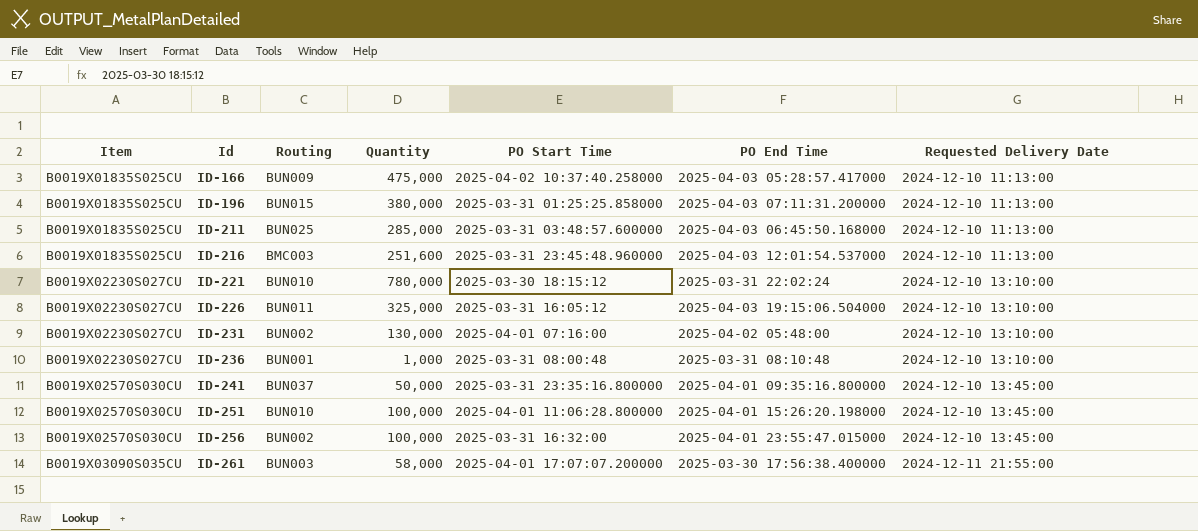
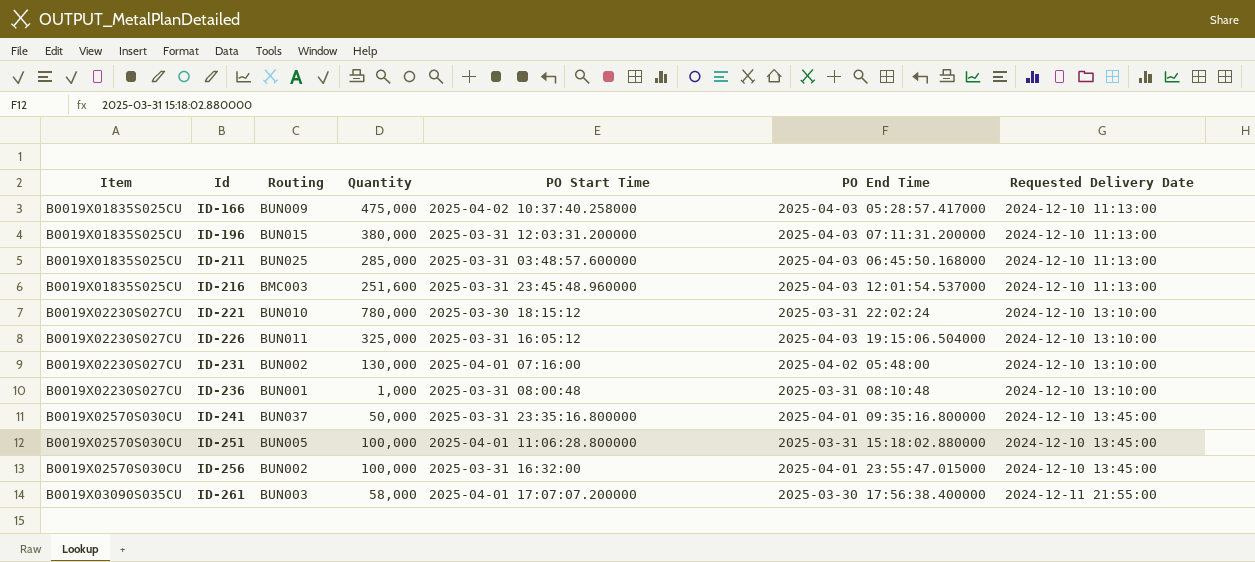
ID-196 | PO Start Time: 2025-03-31 01:25:25.858000 -> 2025-03-31 12:03:31.200000
ID-251 | Routing: BUN010 -> BUN005
ID-251 | PO End Time: 2025-04-01 15:26:20.198000 -> 2025-03-31 15:18:02.880000

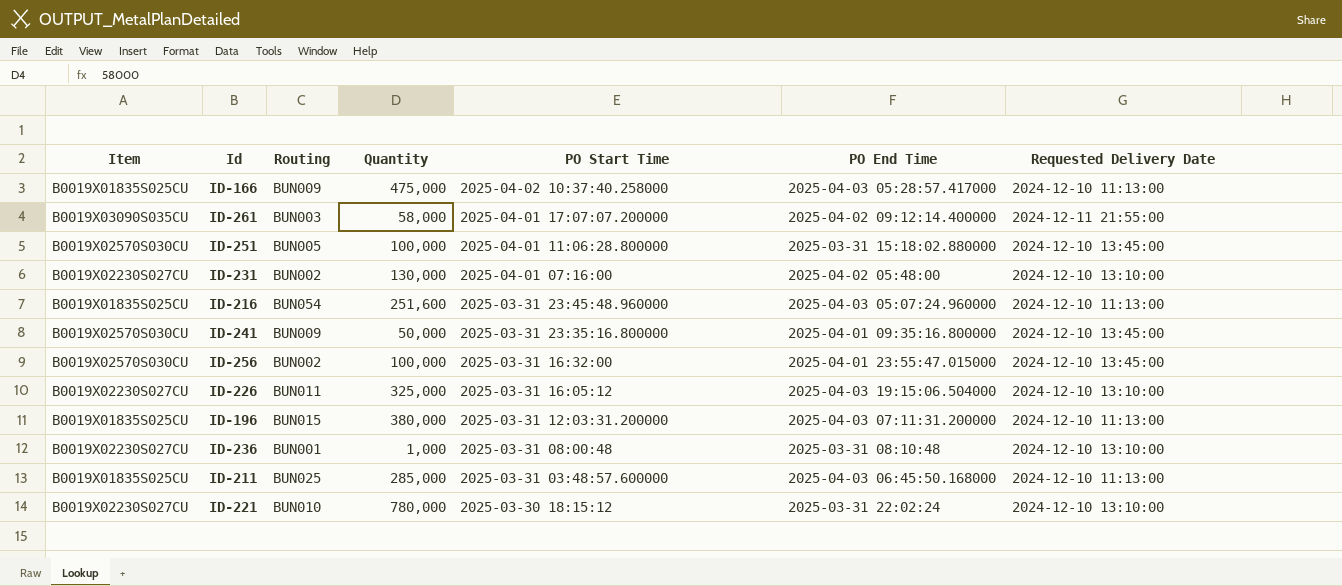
row order: Item ascending -> PO Start Time descending
ID-261 | PO End Time: 2025-03-30 17:56:38.400000 -> 2025-04-02 09:12:14.400000
ID-216 | Routing: BMC003 -> BUN054
ID-216 | PO End Time: 2025-04-03 12:01:54.537000 -> 2025-04-03 05:07:24.960000
ID-241 | Routing: BUN037 -> BUN009

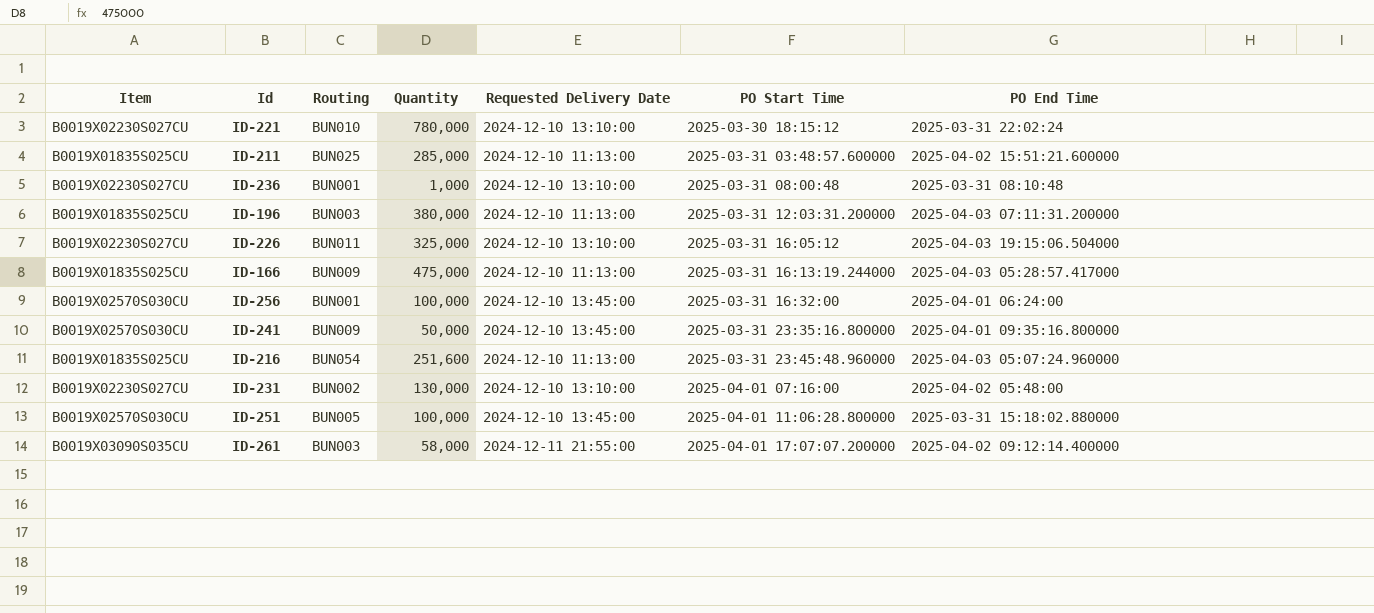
row order: PO Start Time descending -> PO Start Time ascending
column Requested Delivery Date | position: 7 -> 5
ID-211 | PO End Time: 2025-04-03 06:45:50.168000 -> 2025-04-02 15:51:21.600000
ID-196 | Routing: BUN015 -> BUN003
ID-166 | PO Start Time: 2025-04-02 10:37:40.258000 -> 2025-03-31 16:13:19.244000
ID-256 | Routing: BUN002 -> BUN001
ID-256 | PO End Time: 2025-04-01 23:55:47.015000 -> 2025-04-01 06:24:00

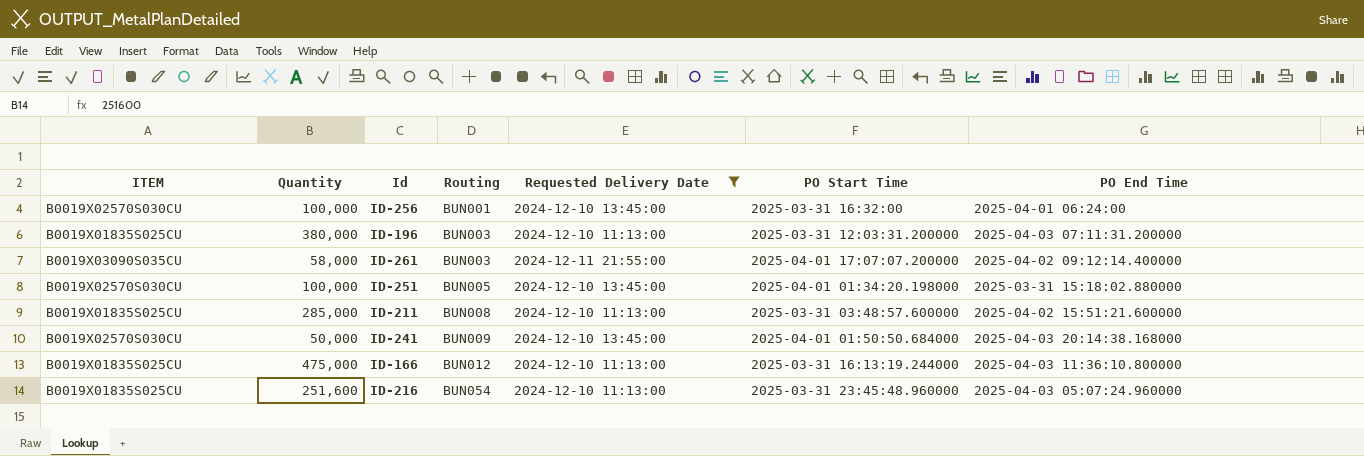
filter: none -> Requested Delivery Date != 2024-12-10 13:10:00
row order: PO Start Time ascending -> Routing ascending
column name: Item -> ITEM
column Quantity | position: 4 -> 2
ID-251 | PO Start Time: 2025-04-01 11:06:28.800000 -> 2025-04-01 01:34:20.198000
ID-211 | Routing: BUN025 -> BUN008
ID-241 | PO Start Time: 2025-03-31 23:35:16.800000 -> 2025-04-01 01:50:50.684000
ID-241 | PO End Time: 2025-04-01 09:35:16.800000 -> 2025-04-03 20:14:38.168000
ID-166 | Routing: BUN009 -> BUN012
ID-166 | PO End Time: 2025-04-03 05:28:57.417000 -> 2025-04-03 11:36:10.800000

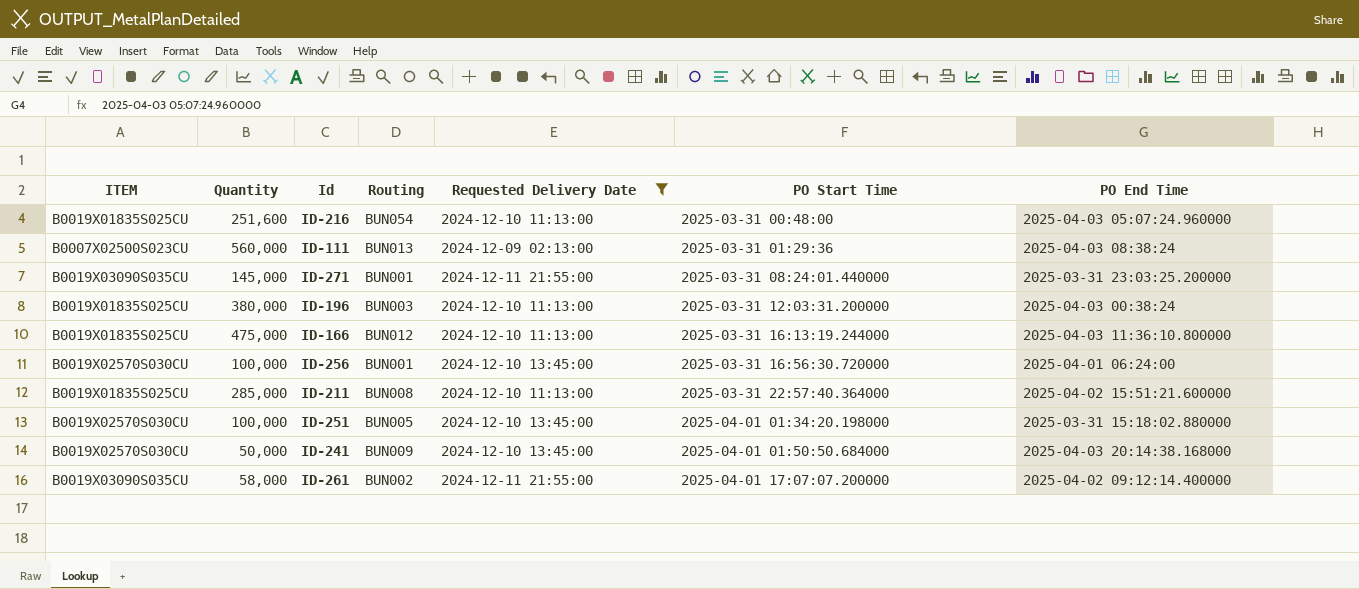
row order: Routing ascending -> PO Start Time ascending
ID-216 | PO Start Time: 2025-03-31 23:45:48.960000 -> 2025-03-31 00:48:00
row ID-111: none -> B0007X02500S023CU | 560,000 | BUN013 | 2024-12-09 02:13:00 | 2025-03-31 01:29:36 | 2025-04-03 08:38:24
row ID-271: none -> B0019X03090S035CU | 145,000 | BUN001 | 2024-12-11 21:55:00 | 2025-03-31 08:24:01.440000 | 2025-03-31 23:03:25.200000
ID-196 | PO End Time: 2025-04-03 07:11:31.200000 -> 2025-04-03 00:38:24
ID-256 | PO Start Time: 2025-03-31 16:32:00 -> 2025-03-31 16:56:30.720000
ID-211 | PO Start Time: 2025-03-31 03:48:57.600000 -> 2025-03-31 22:57:40.364000
ID-261 | Routing: BUN003 -> BUN002

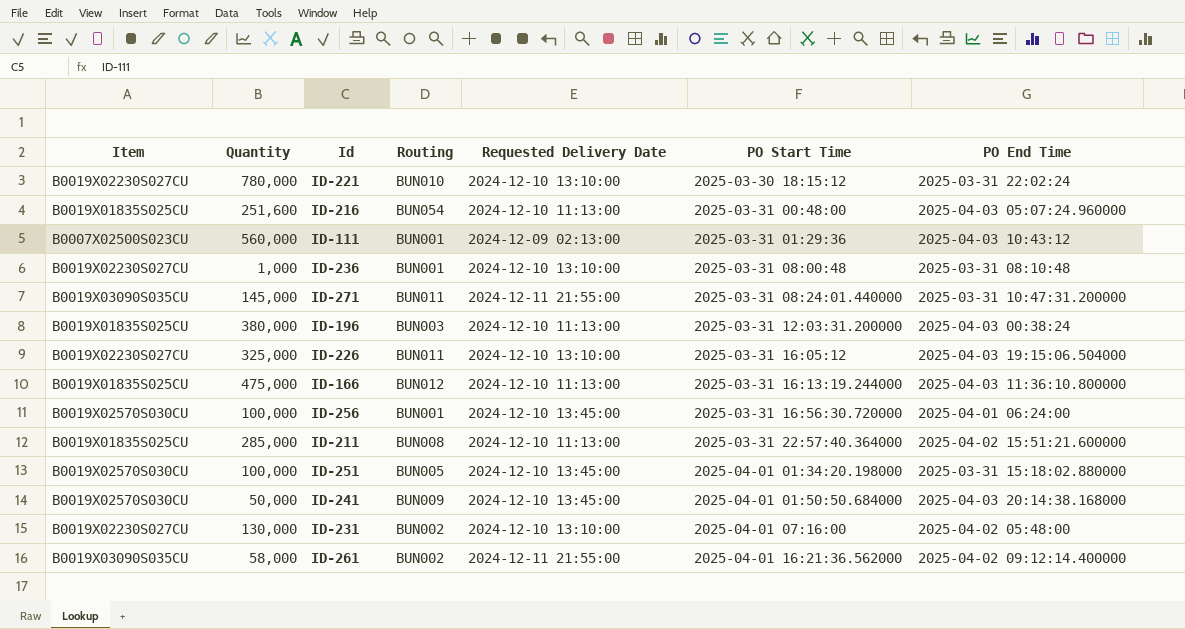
filter: Requested Delivery Date != 2024-12-10 13:10:00 -> none
column name: ITEM -> Item
ID-111 | Routing: BUN013 -> BUN001
ID-111 | PO End Time: 2025-04-03 08:38:24 -> 2025-04-03 10:43:12
ID-271 | Routing: BUN001 -> BUN011
ID-271 | PO End Time: 2025-03-31 23:03:25.200000 -> 2025-03-31 10:47:31.200000
ID-261 | PO Start Time: 2025-04-01 17:07:07.200000 -> 2025-04-01 16:21:36.562000

